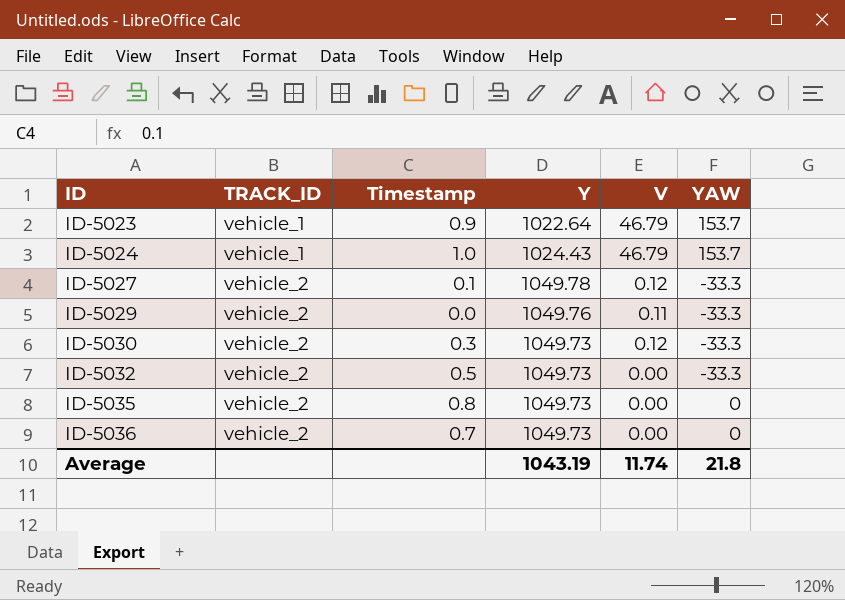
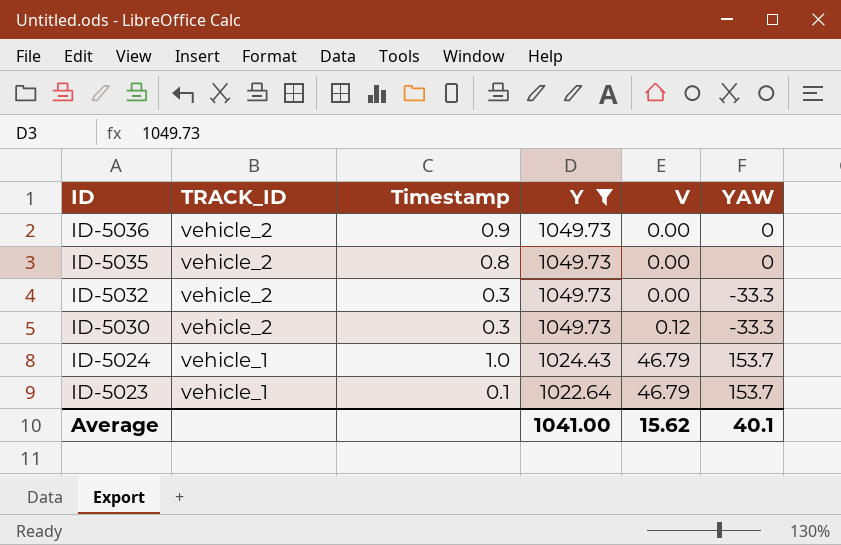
filter: none -> Y <= 1049.73
row order: ID ascending -> ID descending
ID-5036 | Timestamp: 0.7 -> 0.9
ID-5032 | Timestamp: 0.5 -> 0.3
ID-5023 | Timestamp: 0.9 -> 0.1
Average | Y: 1043.19 -> 1041.00
Average | V: 11.74 -> 15.62
Average | YAW: 21.8 -> 40.1

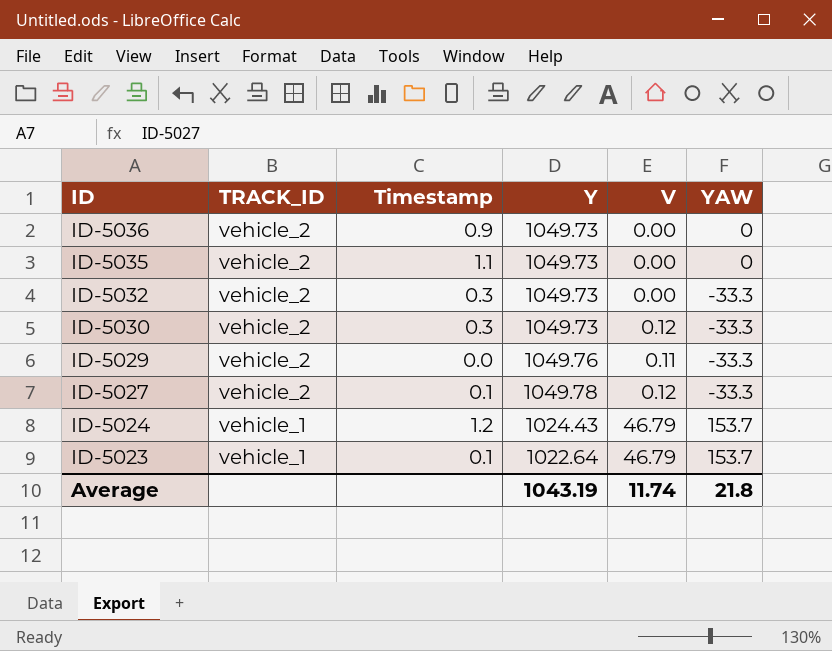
filter: Y <= 1049.73 -> none
ID-5035 | Timestamp: 0.8 -> 1.1
ID-5024 | Timestamp: 1.0 -> 1.2
Average | Y: 1041.00 -> 1043.19
Average | V: 15.62 -> 11.74
Average | YAW: 40.1 -> 21.8

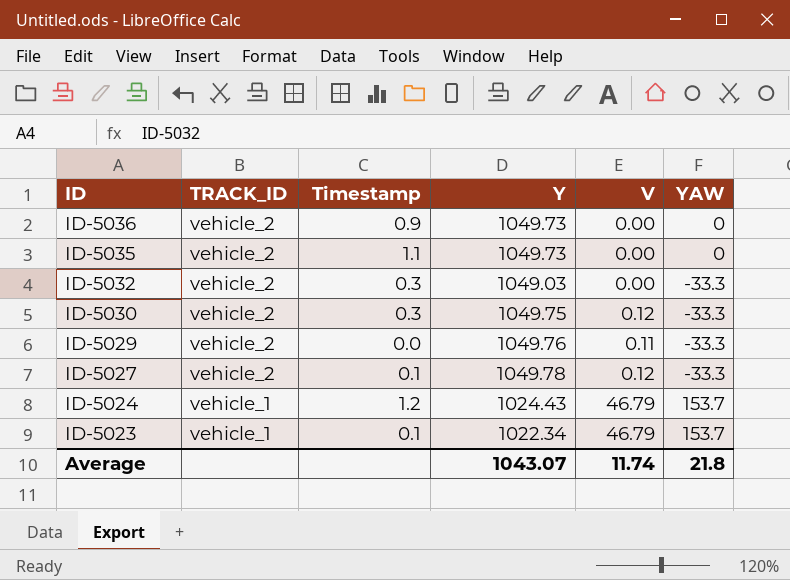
ID-5032 | Y: 1049.73 -> 1049.03
ID-5030 | Y: 1049.73 -> 1049.75
ID-5023 | Y: 1022.64 -> 1022.34
Average | Y: 1043.19 -> 1043.07

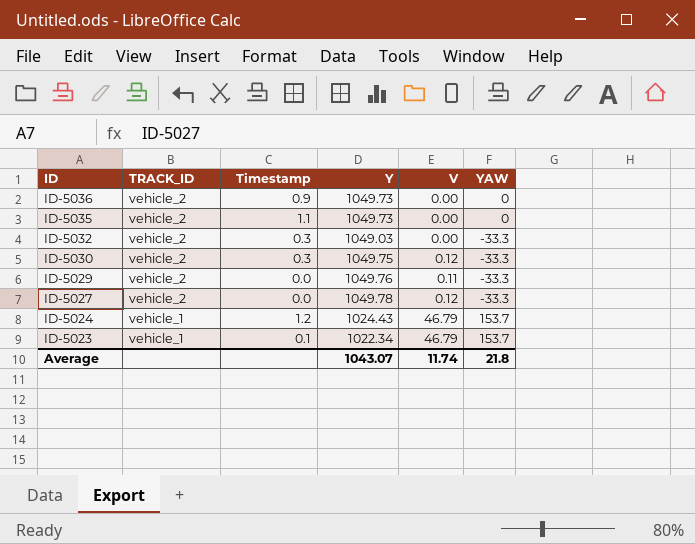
ID-5027 | Timestamp: 0.1 -> 0.0

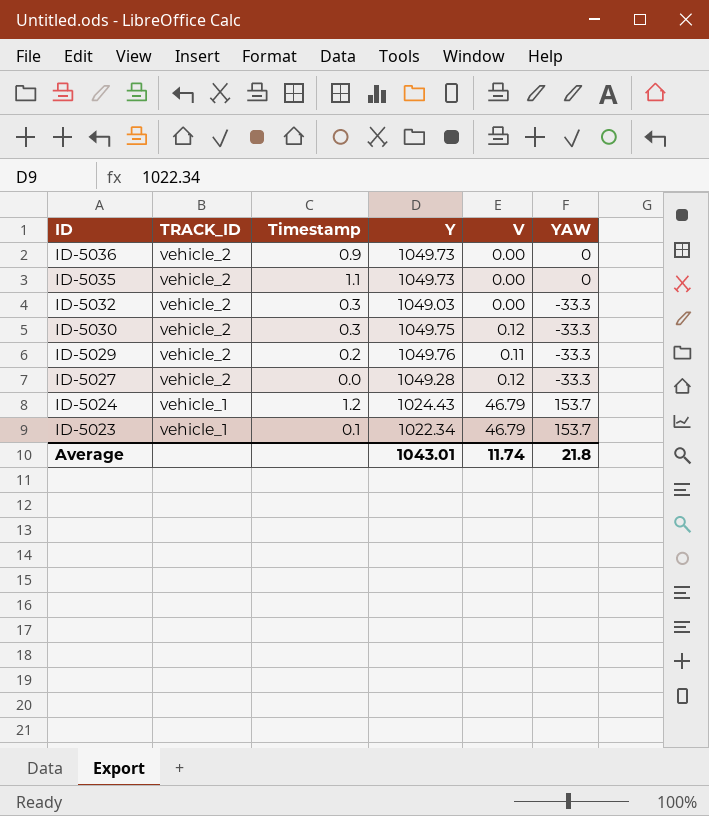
ID-5029 | Timestamp: 0.0 -> 0.2
ID-5027 | Y: 1049.78 -> 1049.28
Average | Y: 1043.07 -> 1043.01

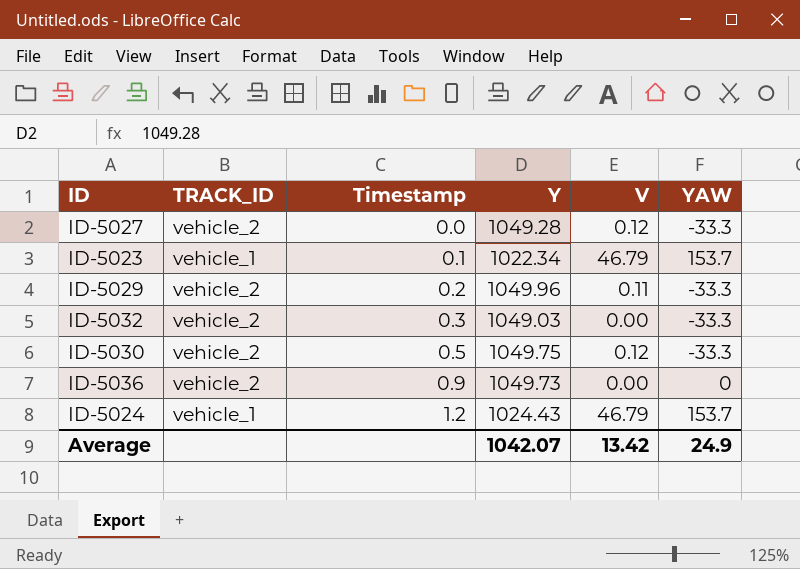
row order: ID descending -> Timestamp ascending
row ID-5035: vehicle_2 | 1.1 | 1049.73 | 0.00 | 0 -> none
ID-5029 | Y: 1049.76 -> 1049.96
ID-5030 | Timestamp: 0.3 -> 0.5
Average | Y: 1043.01 -> 1042.07
Average | V: 11.74 -> 13.42
Average | YAW: 21.8 -> 24.9

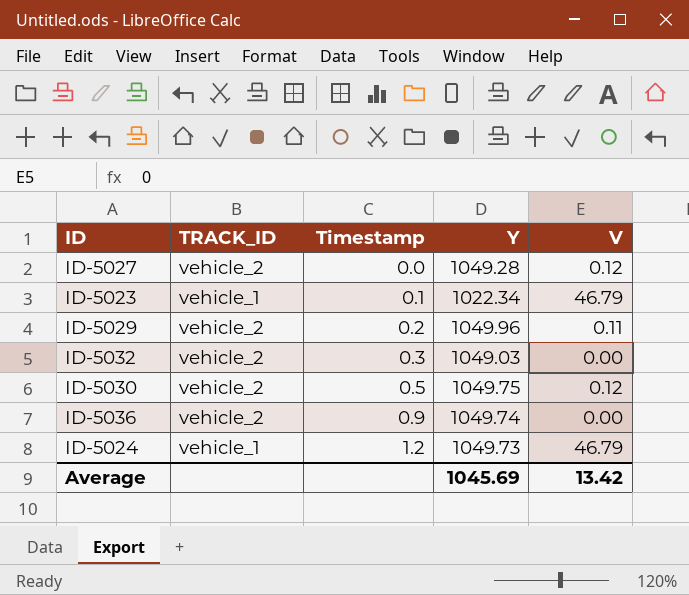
column YAW | position: 6 -> none
ID-5036 | Y: 1049.73 -> 1049.74
ID-5024 | Y: 1024.43 -> 1049.73
Average | Y: 1042.07 -> 1045.69

